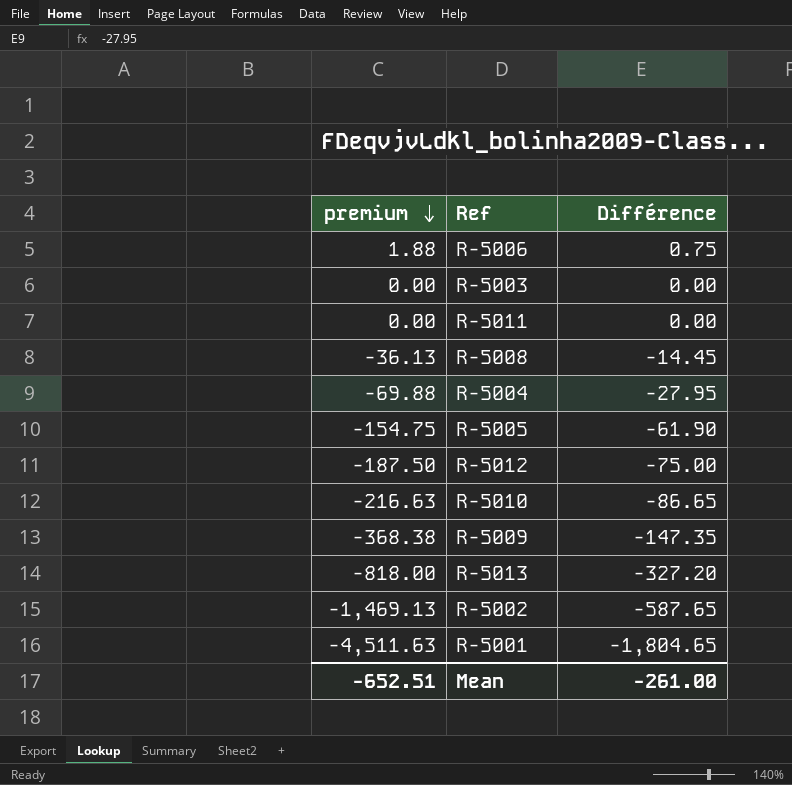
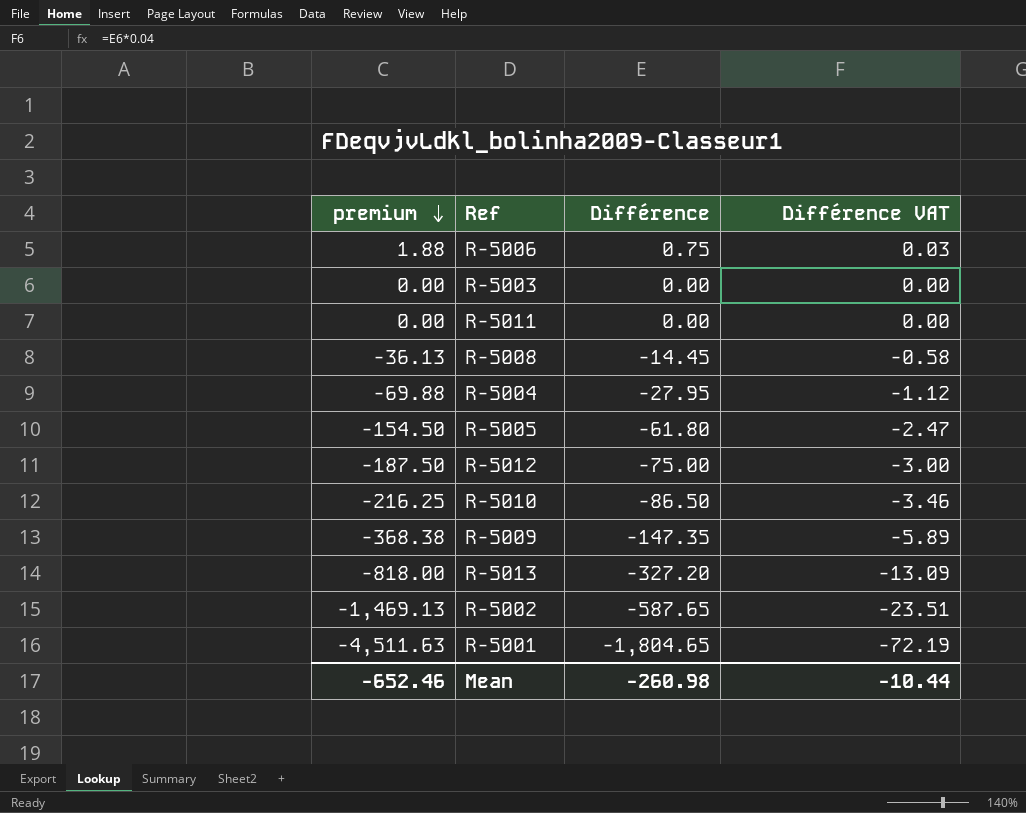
column Différence VAT | formula: none -> [Différence] * 0.04
R-5005 | premium: -154.75 -> -154.50
R-5005 | Différence: -61.90 -> -61.80
R-5010 | premium: -216.63 -> -216.25
R-5010 | Différence: -86.65 -> -86.50
Mean | premium: -652.51 -> -652.46
Mean | Différence: -261.00 -> -260.98

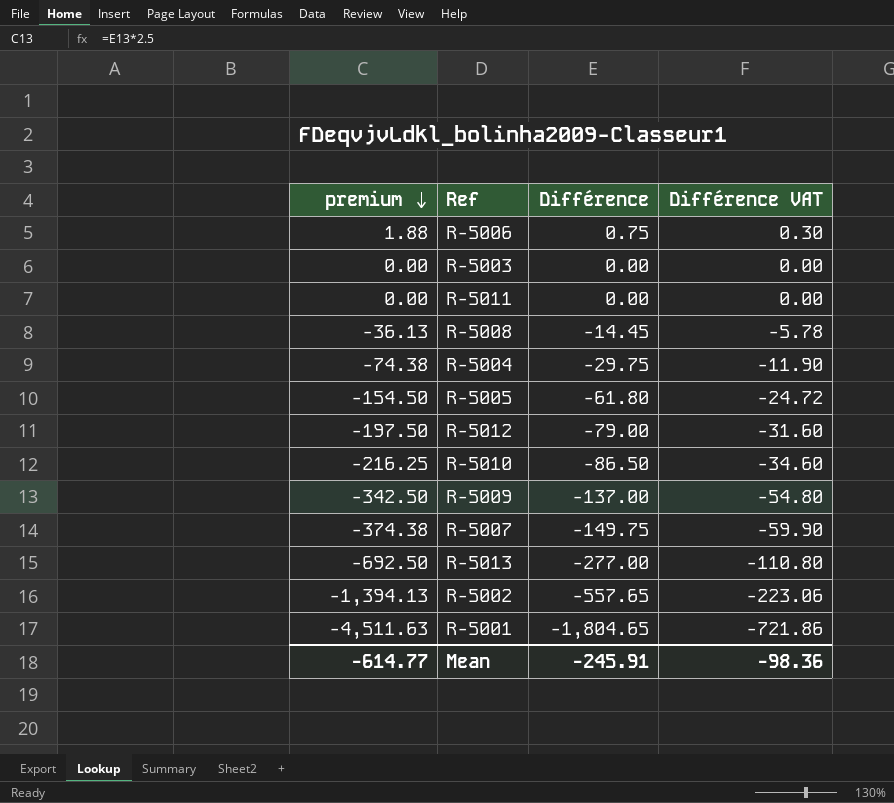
column Différence VAT | formula: [Différence] * 0.04 -> [Différence] * 0.4
R-5004 | premium: -69.88 -> -74.38
R-5004 | Différence: -27.95 -> -29.75
R-5012 | premium: -187.50 -> -197.50
R-5012 | Différence: -75.00 -> -79.00
R-5009 | premium: -368.38 -> -342.50
R-5009 | Différence: -147.35 -> -137.00
row R-5007: none -> -374.38 | -149.75 | -59.90
R-5013 | premium: -818.00 -> -692.50
R-5013 | Différence: -327.20 -> -277.00
R-5002 | premium: -1,469.13 -> -1,394.13
R-5002 | Différence: -587.65 -> -557.65
Mean | premium: -652.46 -> -614.77
Mean | Différence: -260.98 -> -245.91
Mean | Différence VAT: -10.44 -> -98.36

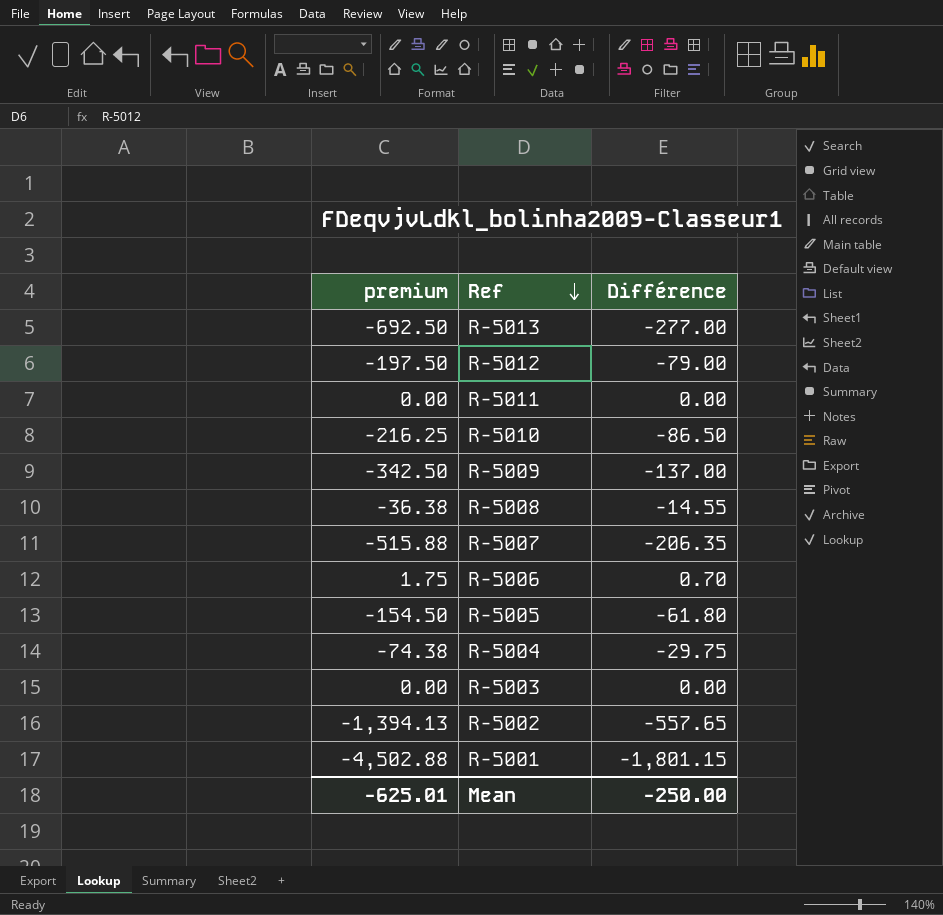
row order: premium descending -> Ref descending
column Différence VAT | formula: [Différence] * 0.4 -> none
R-5008 | premium: -36.13 -> -36.38
R-5008 | Différence: -14.45 -> -14.55
R-5007 | premium: -374.38 -> -515.88
R-5007 | Différence: -149.75 -> -206.35
R-5006 | premium: 1.88 -> 1.75
R-5006 | Différence: 0.75 -> 0.70
R-5001 | premium: -4,511.63 -> -4,502.88
R-5001 | Différence: -1,804.65 -> -1,801.15
Mean | premium: -614.77 -> -625.01
Mean | Différence: -245.91 -> -250.00

